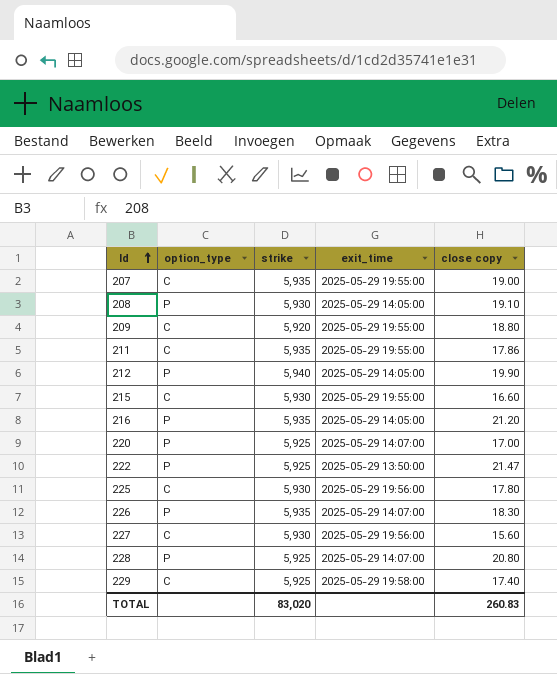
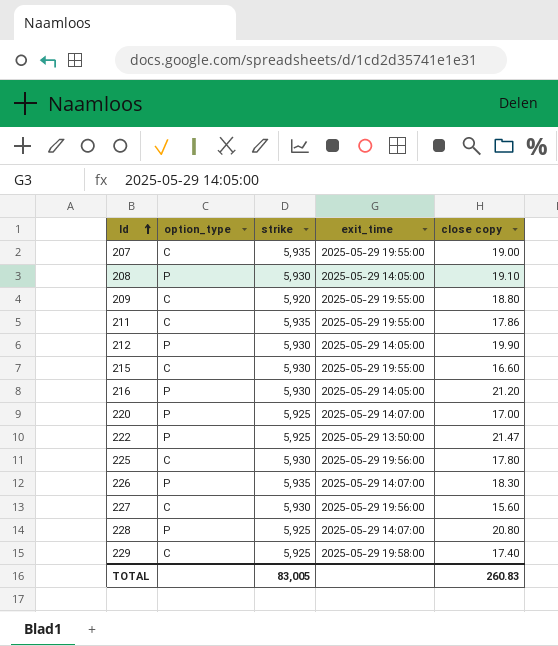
212 | strike: 5,940 -> 5,930
216 | strike: 5,935 -> 5,930
TOTAL | strike: 83,020 -> 83,005

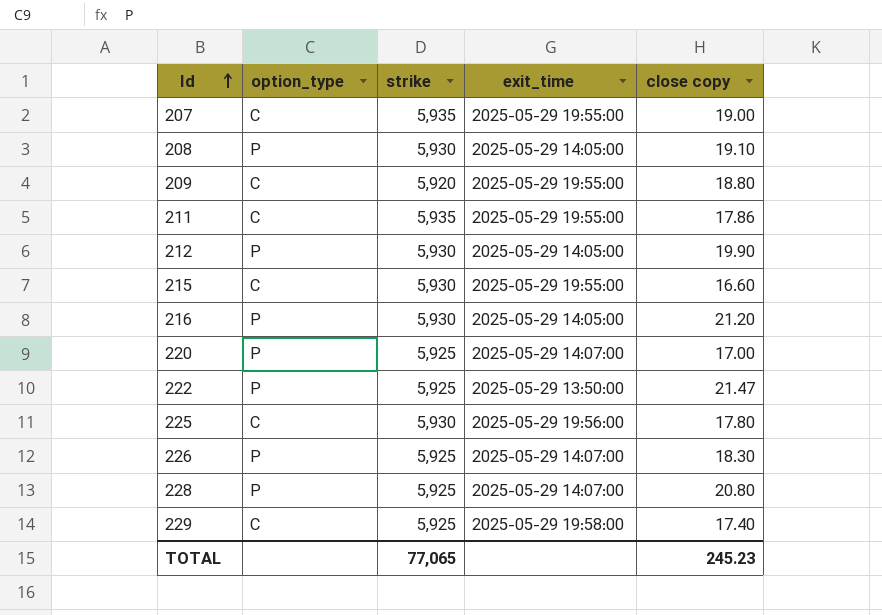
row 227: C | 5,930 | 2025-05-29 19:56:00 | 15.60 -> none
226 | strike: 5,935 -> 5,925
TOTAL | strike: 83,005 -> 77,065
TOTAL | close copy: 260.83 -> 245.23

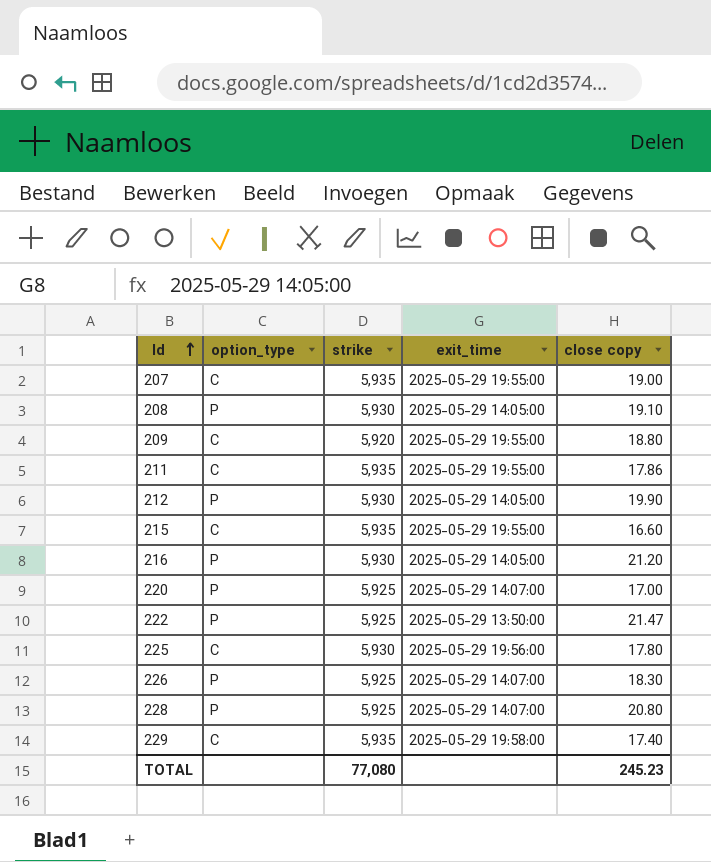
215 | strike: 5,930 -> 5,935
229 | strike: 5,925 -> 5,935
TOTAL | strike: 77,065 -> 77,080

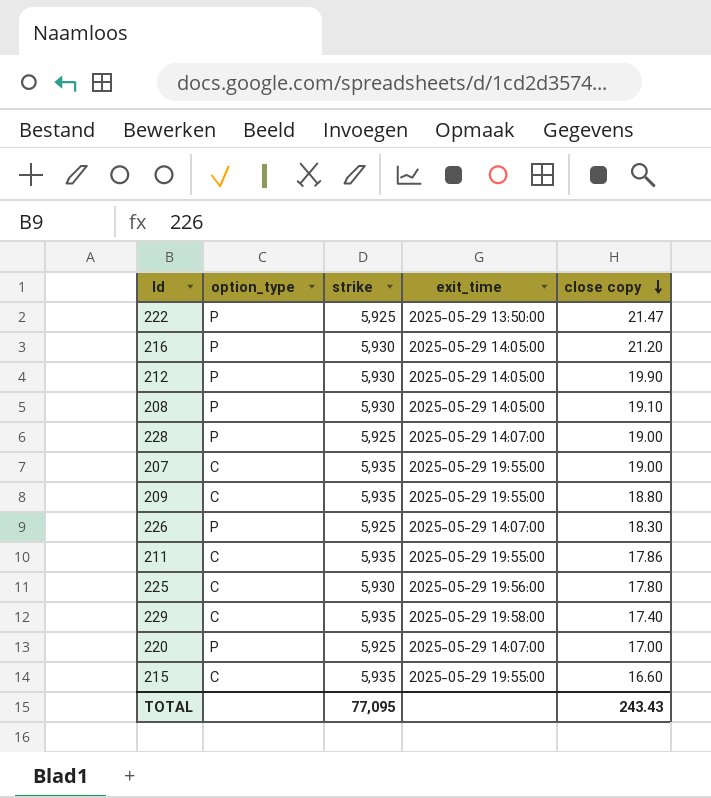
row order: Id ascending -> close copy descending
228 | close copy: 20.80 -> 19.00
209 | strike: 5,920 -> 5,935
TOTAL | strike: 77,080 -> 77,095
TOTAL | close copy: 245.23 -> 243.43

